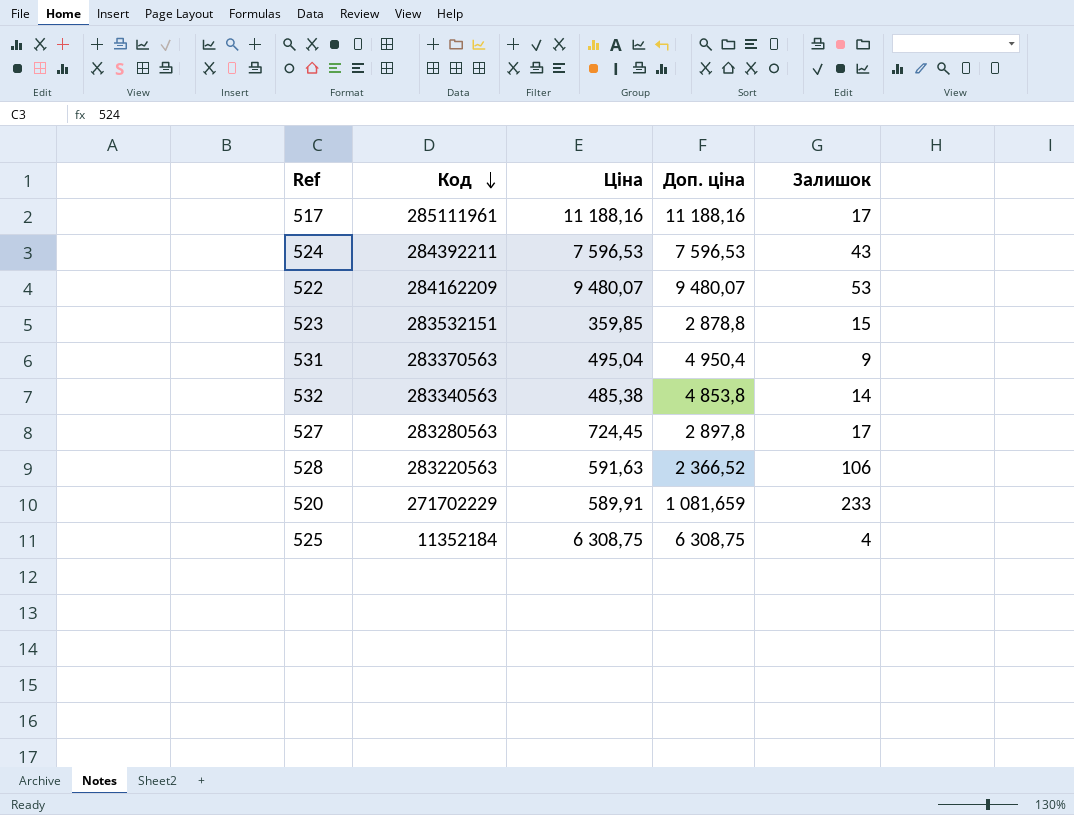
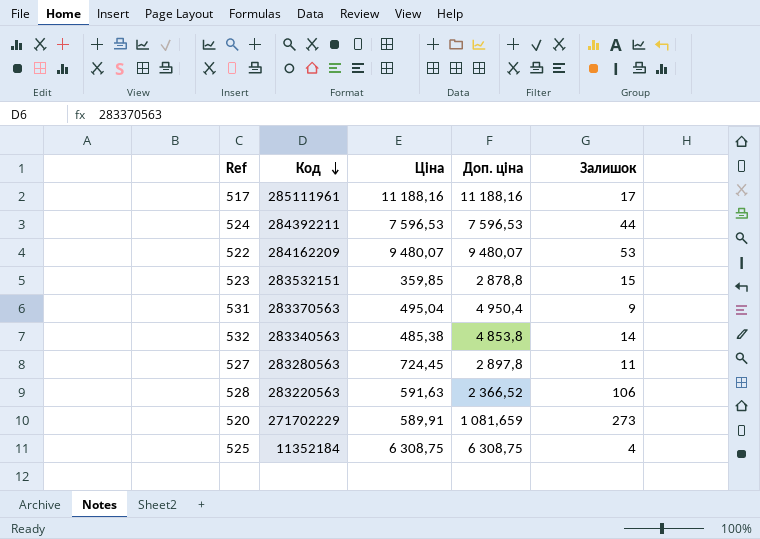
524 | Залишок: 43 -> 44
527 | Залишок: 17 -> 11
520 | Залишок: 233 -> 273

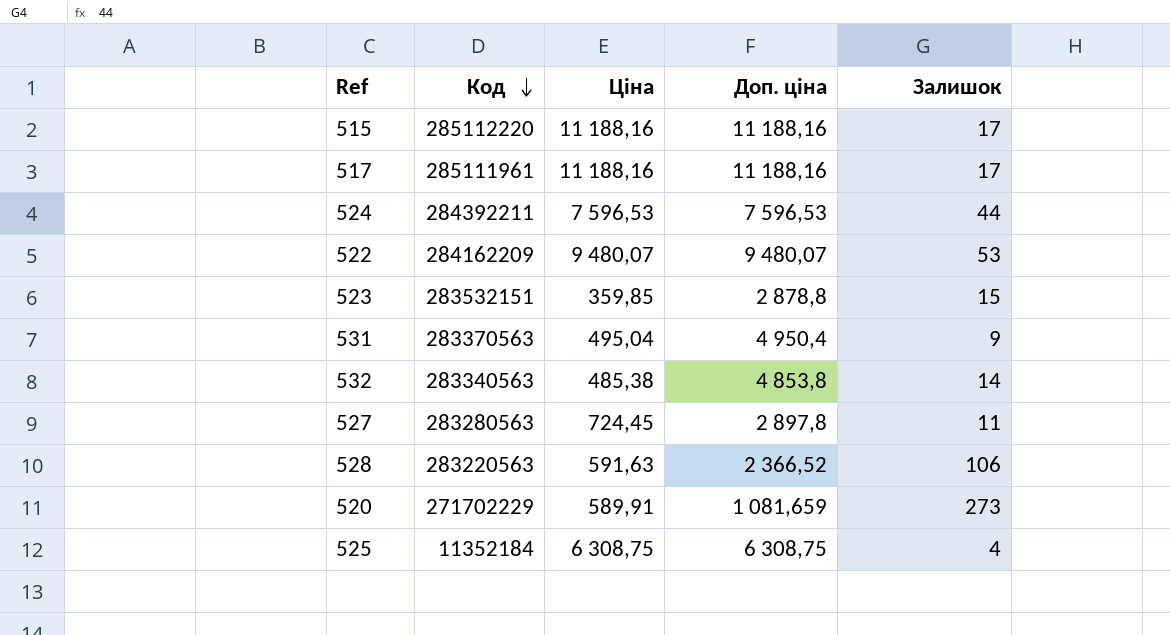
row 515: none -> 285112220 | 11 188,16 | 11 188,16 | 17

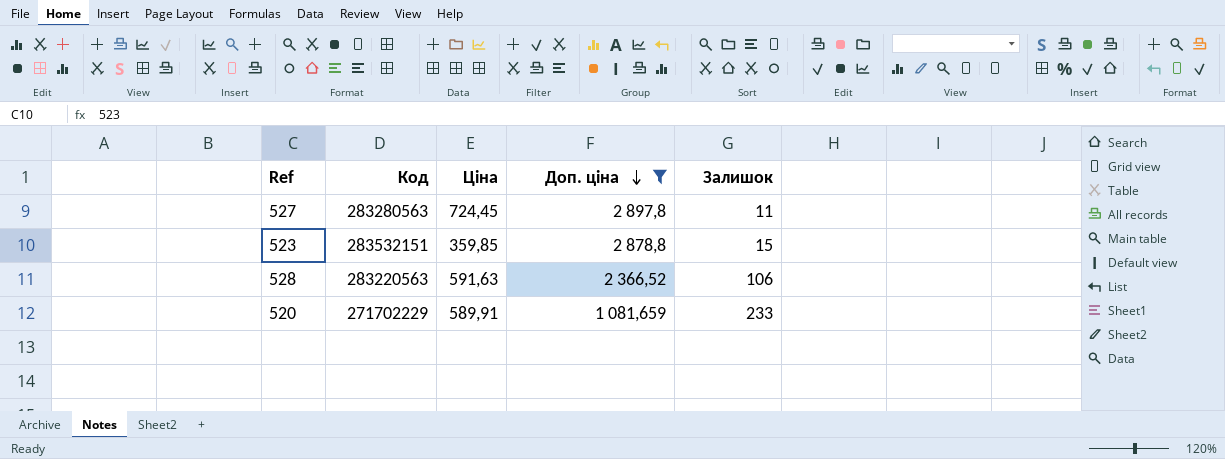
filter: none -> Доп. ціна <= 2 897,8
row order: Код descending -> Доп. ціна descending
520 | Залишок: 273 -> 233

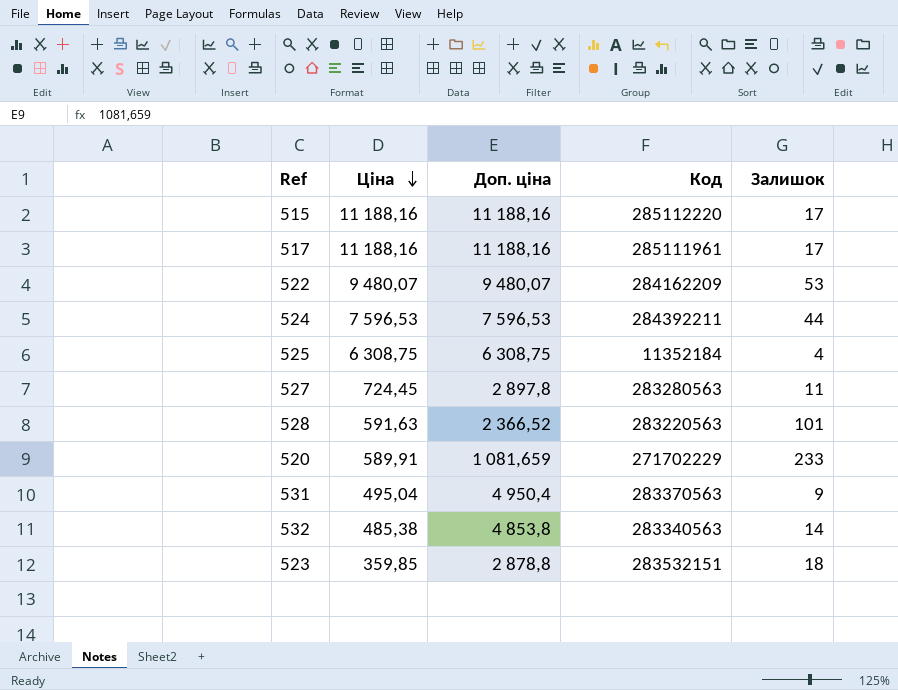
filter: Доп. ціна <= 2 897,8 -> none
row order: Доп. ціна descending -> Ціна descending
column Код | position: 2 -> 4
528 | Залишок: 106 -> 101
523 | Залишок: 15 -> 18

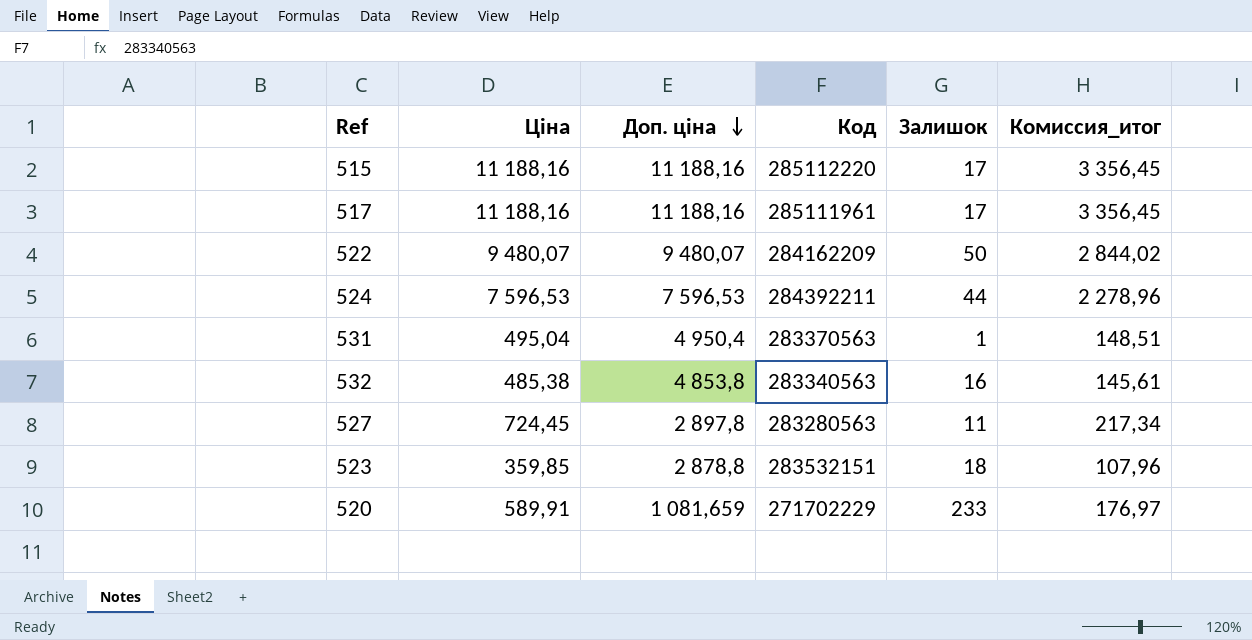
row order: Ціна descending -> Доп. ціна descending
column Комиссия_итог | formula: none -> [Ціна] * 0,3
row 525: 6 308,75 | 6 308,75 | 11352184 | 4 -> none
row 528: 591,63 | 2 366,52 | 283220563 | 101 -> none
522 | Залишок: 53 -> 50
531 | Залишок: 9 -> 1
532 | Залишок: 14 -> 16

